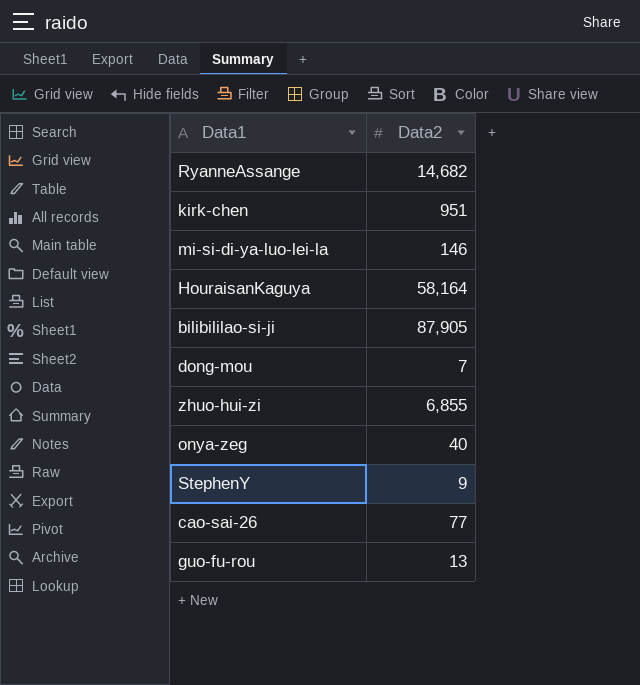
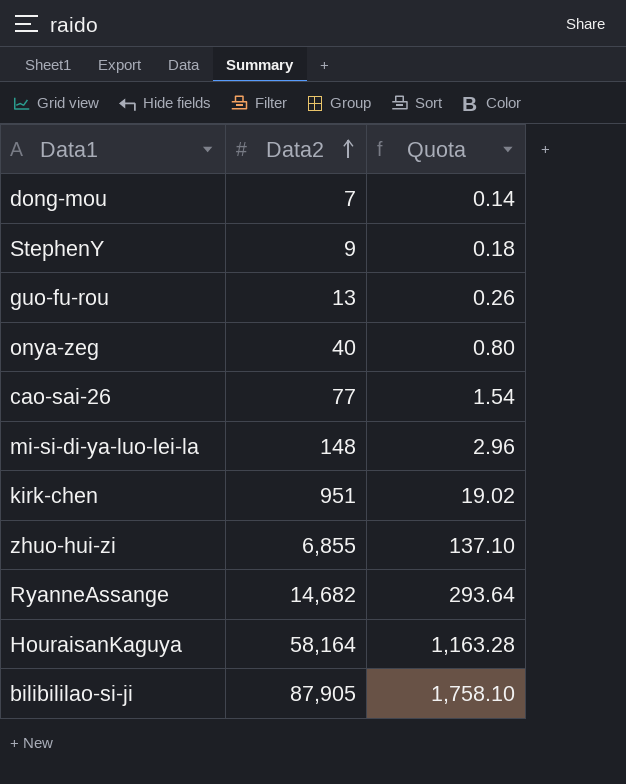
row order: none -> Data2 ascending
column Quota | formula: none -> [Data2] * 0.02
mi-si-di-ya-luo-lei-la | Data2: 146 -> 148

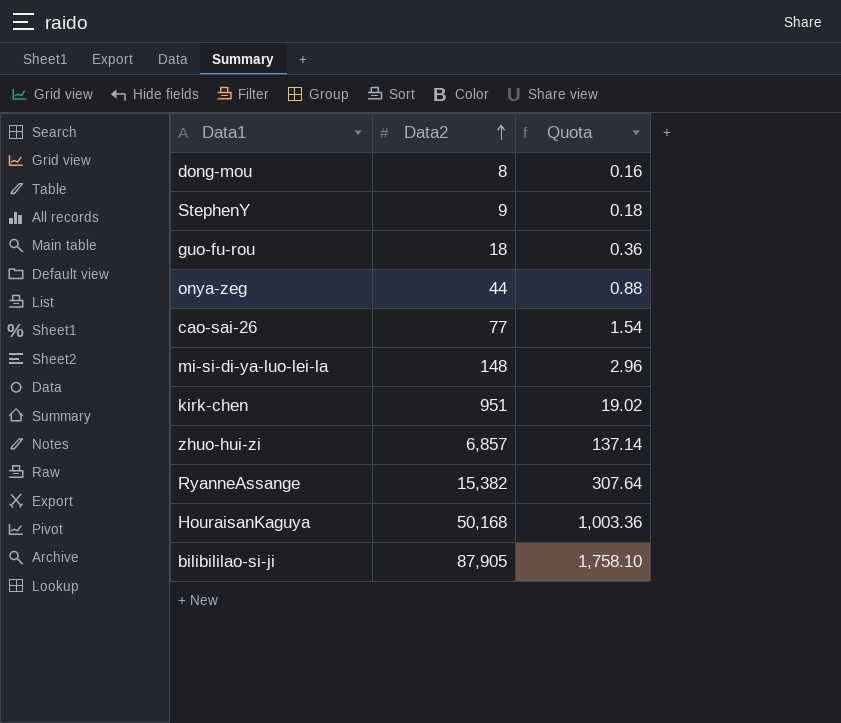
dong-mou | Data2: 7 -> 8
dong-mou | Quota: 0.14 -> 0.16
guo-fu-rou | Data2: 13 -> 18
guo-fu-rou | Quota: 0.26 -> 0.36
onya-zeg | Data2: 40 -> 44
onya-zeg | Quota: 0.80 -> 0.88
zhuo-hui-zi | Data2: 6,855 -> 6,857
zhuo-hui-zi | Quota: 137.10 -> 137.14
RyanneAssange | Data2: 14,682 -> 15,382
RyanneAssange | Quota: 293.64 -> 307.64
HouraisanKaguya | Data2: 58,164 -> 50,168
HouraisanKaguya | Quota: 1,163.28 -> 1,003.36

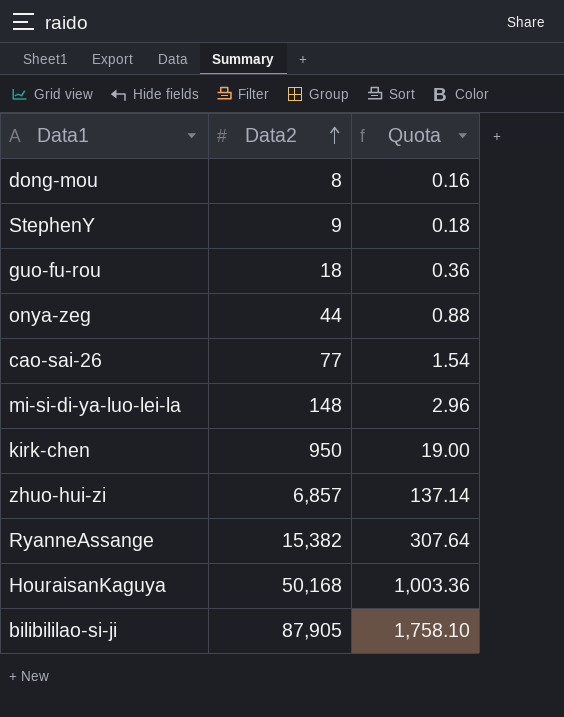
kirk-chen | Data2: 951 -> 950
kirk-chen | Quota: 19.02 -> 19.00

